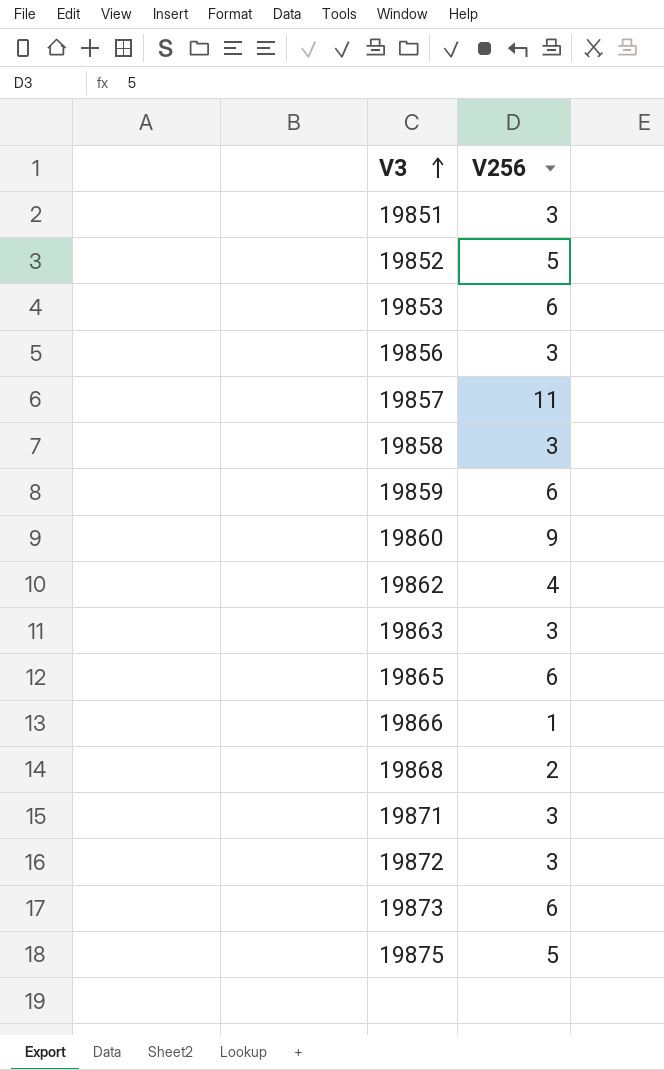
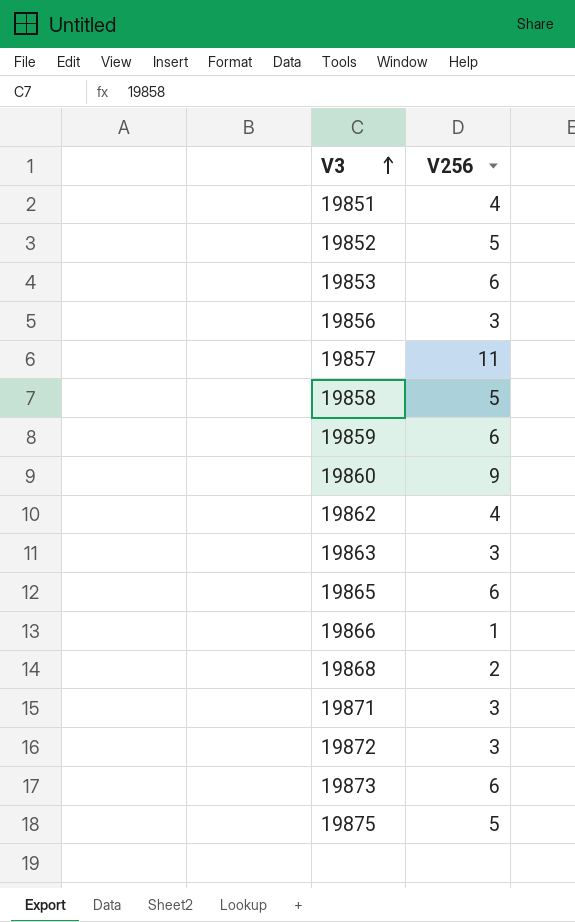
19851 | V256: 3 -> 4
19858 | V256: 3 -> 5

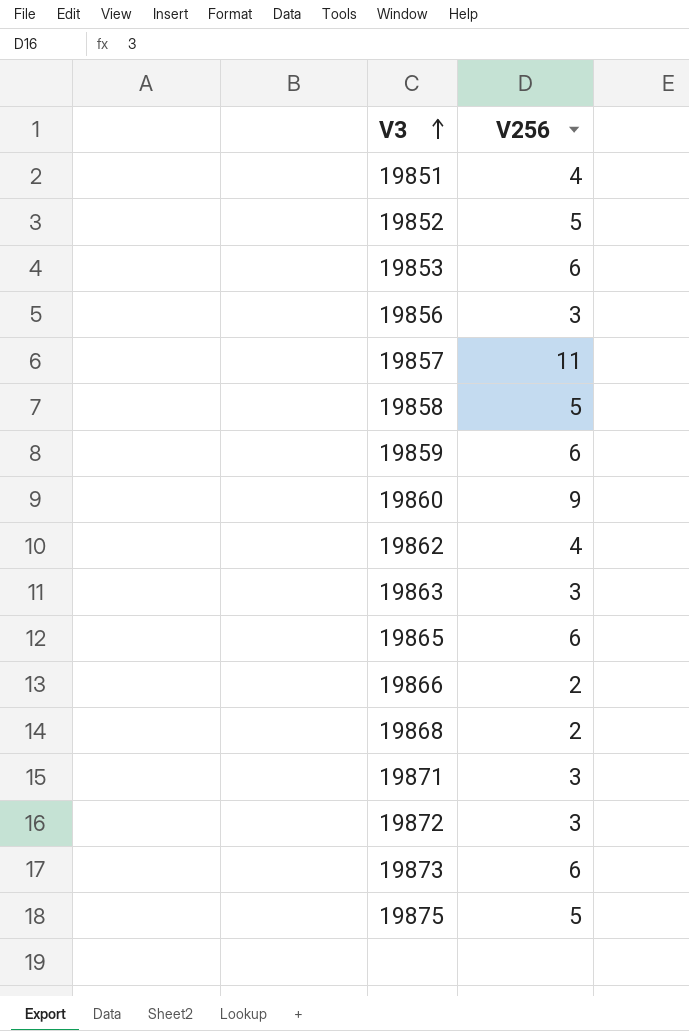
19866 | V256: 1 -> 2

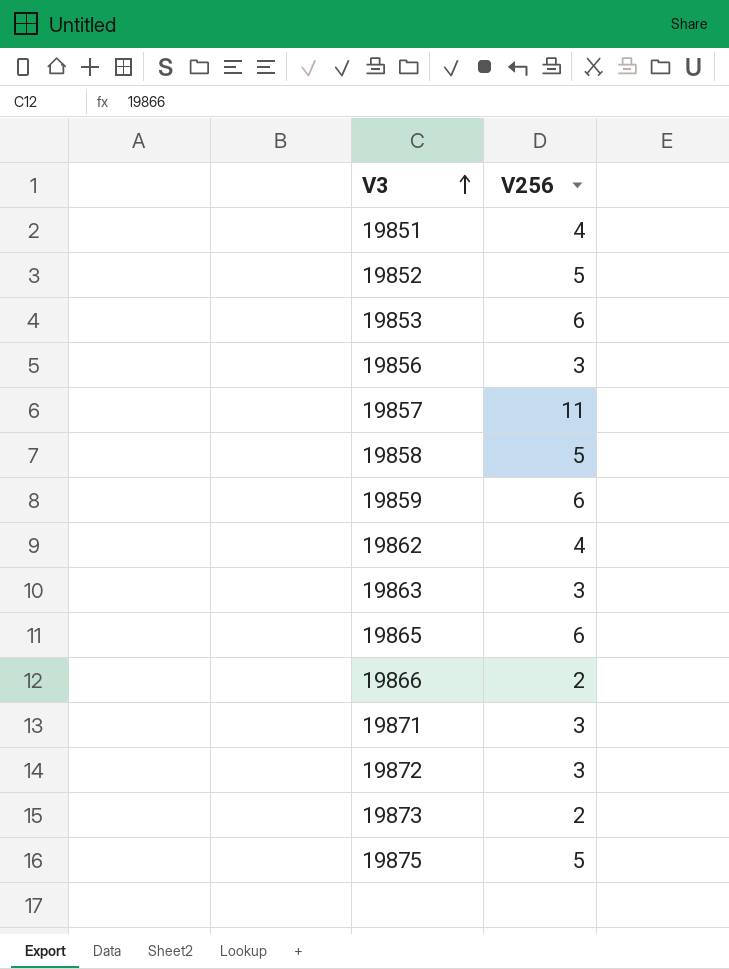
row 19860: 9 -> none
row 19868: 2 -> none
19873 | V256: 6 -> 2

